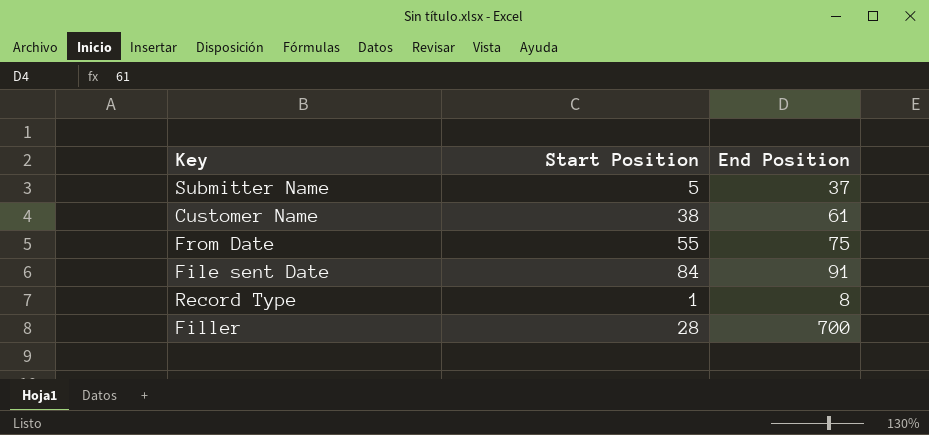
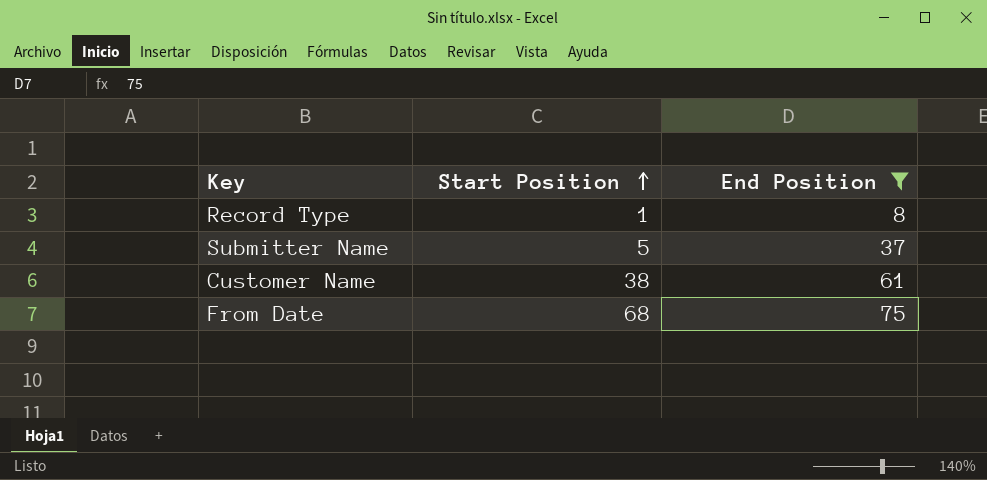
filter: none -> End Position <= 75
row order: none -> Start Position ascending
From Date | Start Position: 55 -> 68

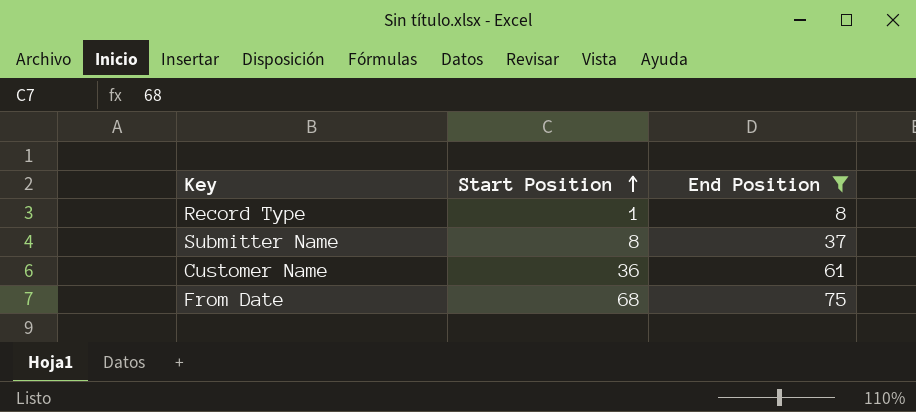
Submitter Name | Start Position: 5 -> 8
Customer Name | Start Position: 38 -> 36

